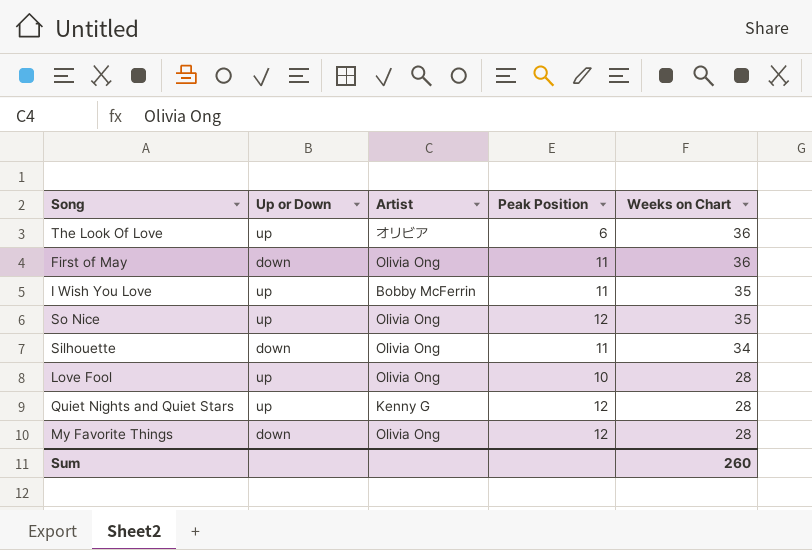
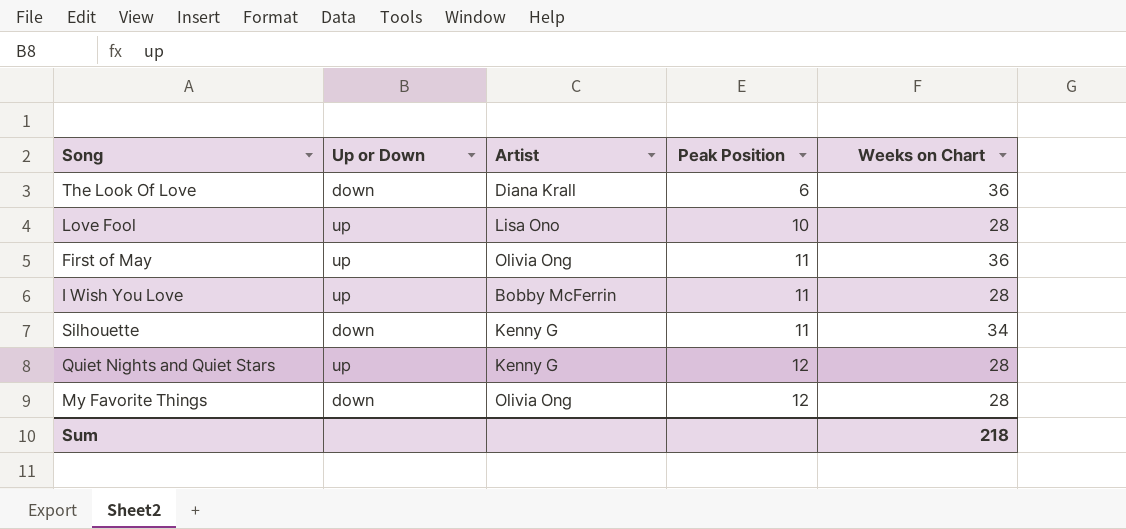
row order: Weeks on Chart descending -> Peak Position ascending
row So Nice: up | Olivia Ong | 12 | 35 -> none
The Look Of Love | Up or Down: up -> down
The Look Of Love | Artist: オリビア -> Diana Krall
Love Fool | Artist: Olivia Ong -> Lisa Ono
First of May | Up or Down: down -> up
I Wish You Love | Weeks on Chart: 35 -> 28
Silhouette | Artist: Olivia Ong -> Kenny G
Sum | Weeks on Chart: 260 -> 218

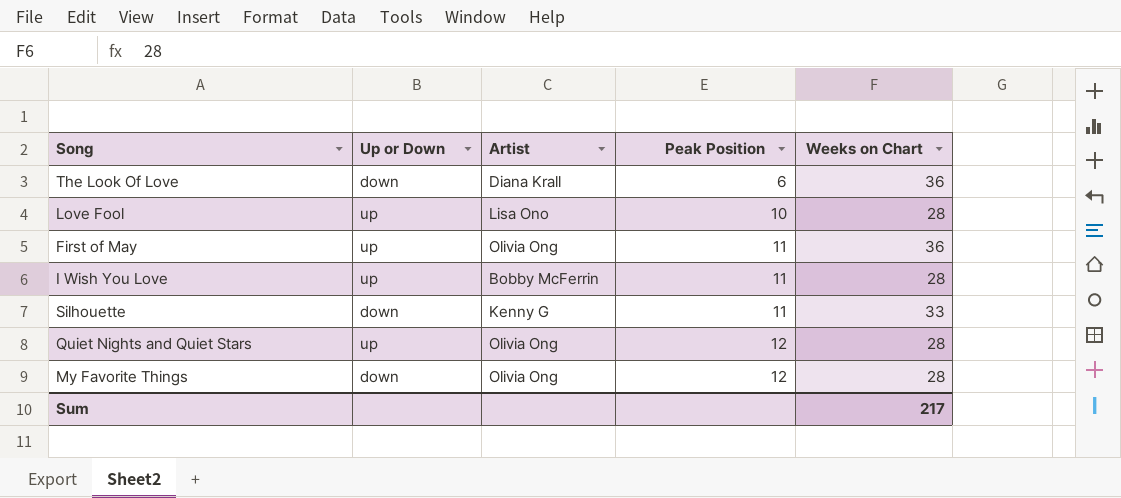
Silhouette | Weeks on Chart: 34 -> 33
Quiet Nights and Quiet Stars | Artist: Kenny G -> Olivia Ong
Sum | Weeks on Chart: 218 -> 217

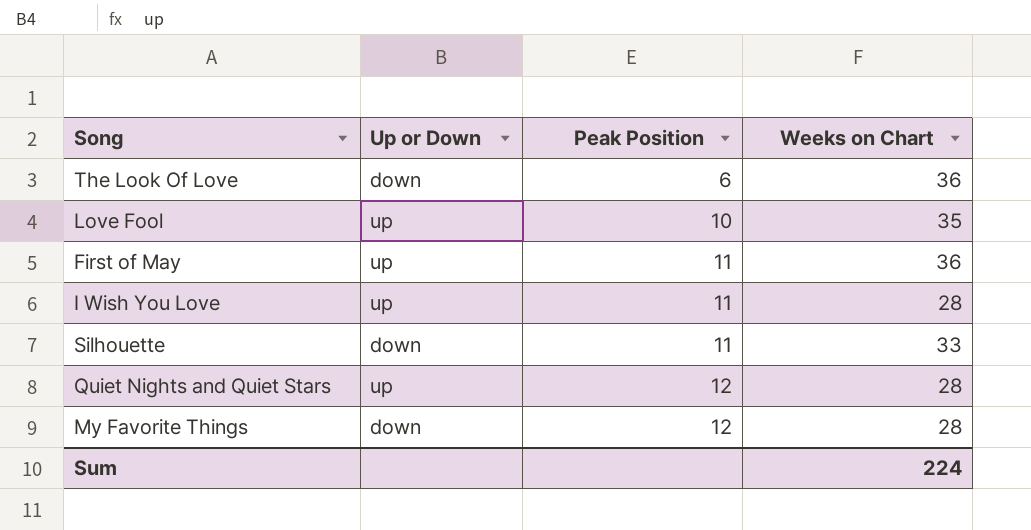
column Artist | position: 3 -> none
Love Fool | Weeks on Chart: 28 -> 35
Sum | Weeks on Chart: 217 -> 224

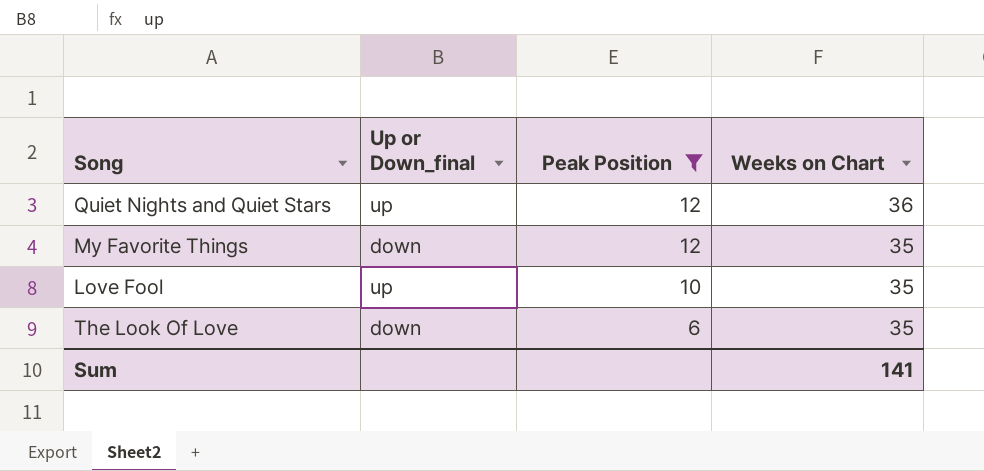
filter: none -> Peak Position != 11
row order: Peak Position ascending -> Peak Position descending
column name: Up or Down -> Up or Down_final
Quiet Nights and Quiet Stars | Weeks on Chart: 28 -> 36
My Favorite Things | Weeks on Chart: 28 -> 35
The Look Of Love | Weeks on Chart: 36 -> 35
Sum | Weeks on Chart: 224 -> 141

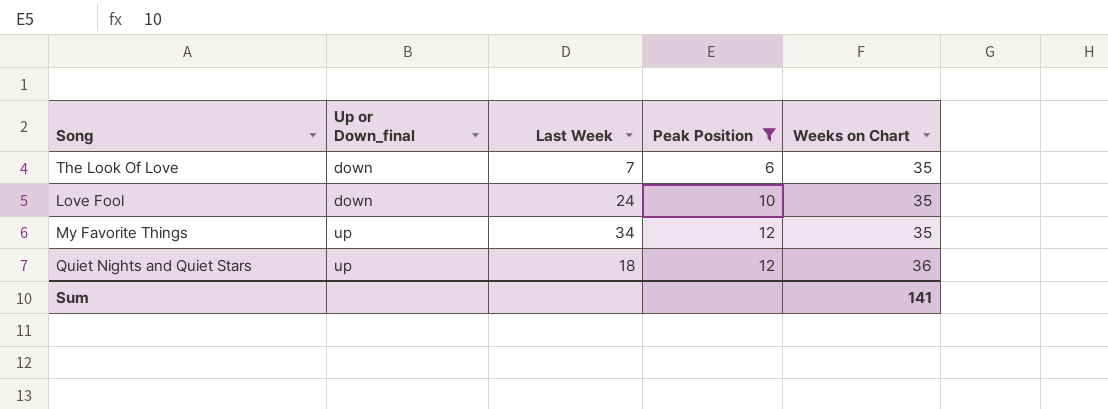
row order: Peak Position descending -> Up or Down_final ascending
column Last Week | position: none -> 3
Love Fool | Up or Down_final: up -> down
My Favorite Things | Up or Down_final: down -> up

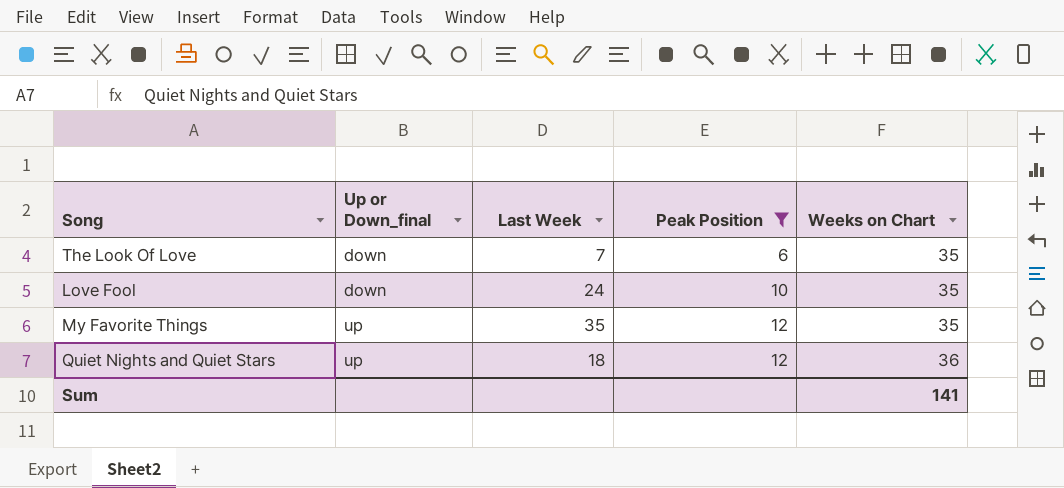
My Favorite Things | Last Week: 34 -> 35

